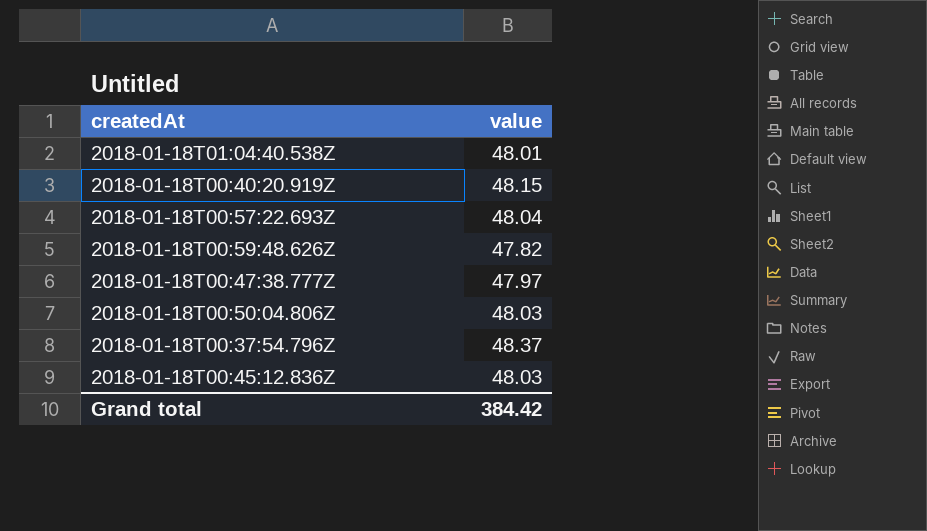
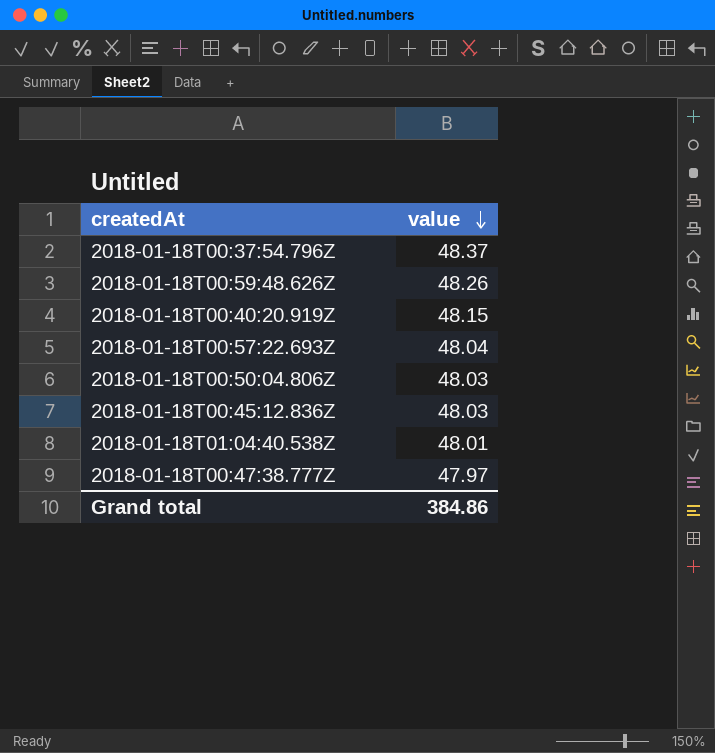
row order: none -> value descending
2018-01-18T00:59:48.626Z | value: 47.82 -> 48.26
Grand total | value: 384.42 -> 384.86

